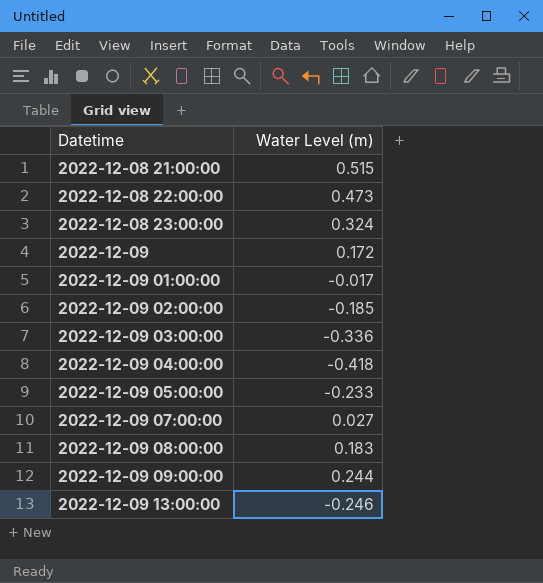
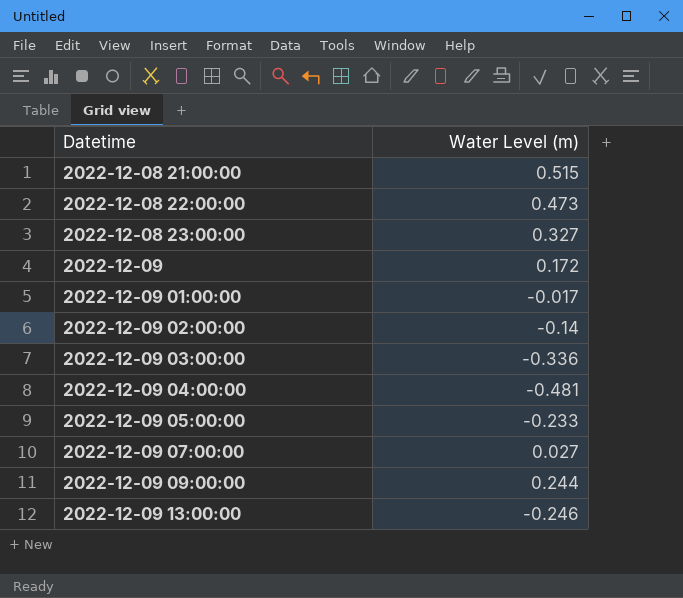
row 2022-12-09 08:00:00: 0.183 -> none
2022-12-08 23:00:00 | Water Level (m): 0.324 -> 0.327
2022-12-09 02:00:00 | Water Level (m): -0.185 -> -0.14
2022-12-09 04:00:00 | Water Level (m): -0.418 -> -0.481

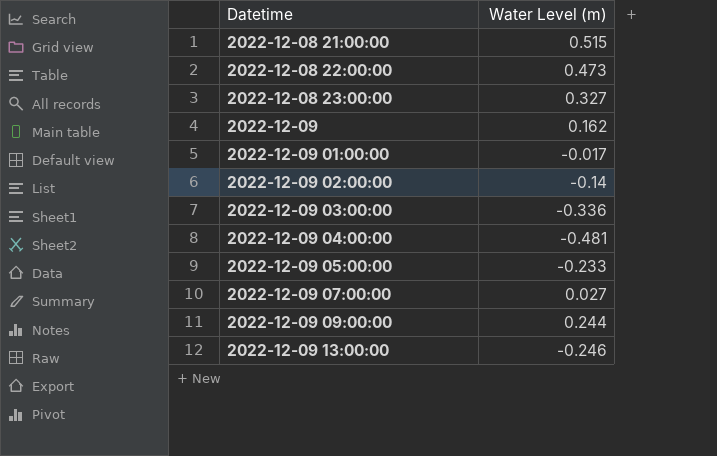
2022-12-09 | Water Level (m): 0.172 -> 0.162

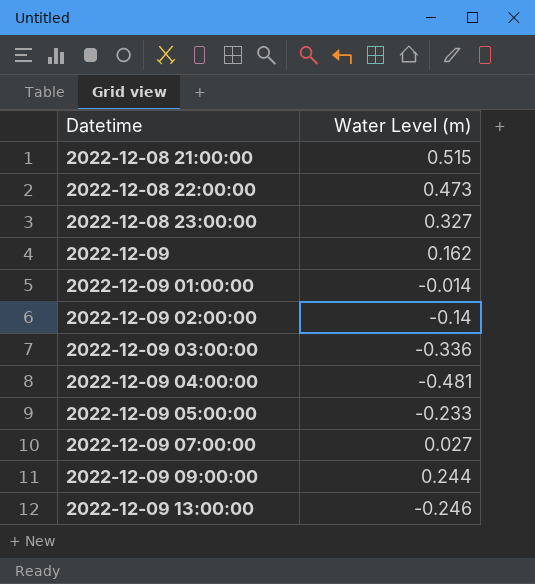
2022-12-09 01:00:00 | Water Level (m): -0.017 -> -0.014

